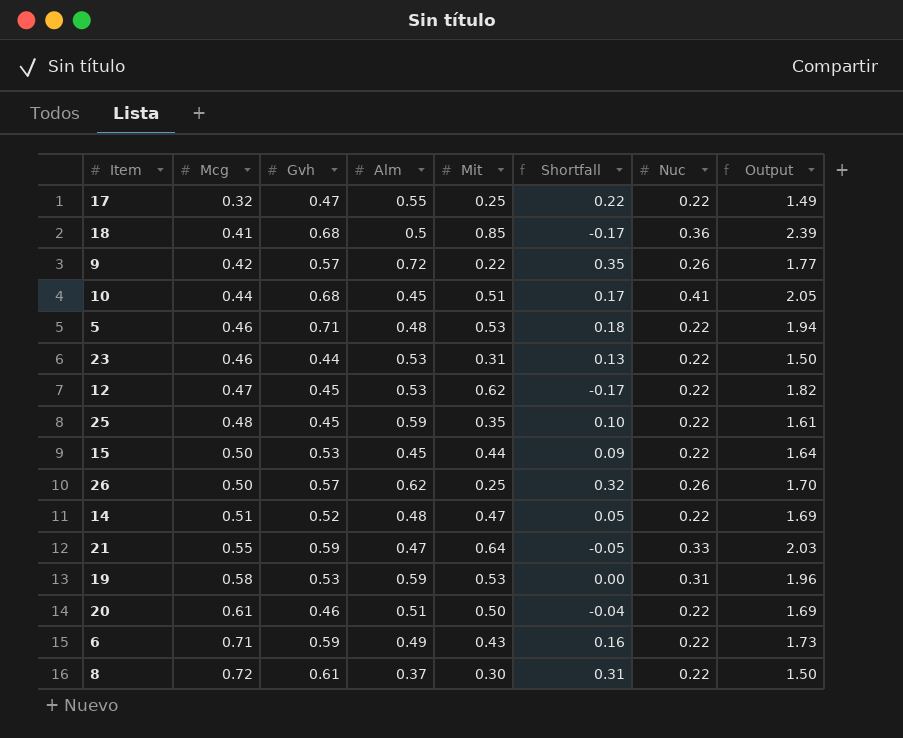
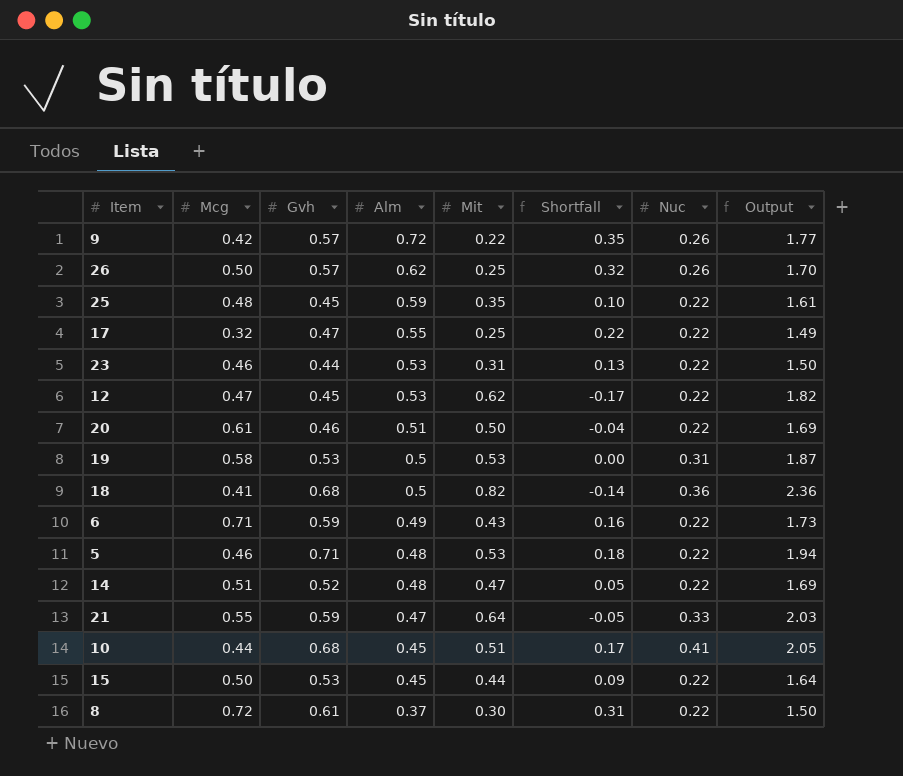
row order: Mcg ascending -> Alm descending
19 | Alm: 0.59 -> 0.5
19 | Output: 1.96 -> 1.87
18 | Mit: 0.85 -> 0.82
18 | Shortfall: -0.17 -> -0.14
18 | Output: 2.39 -> 2.36

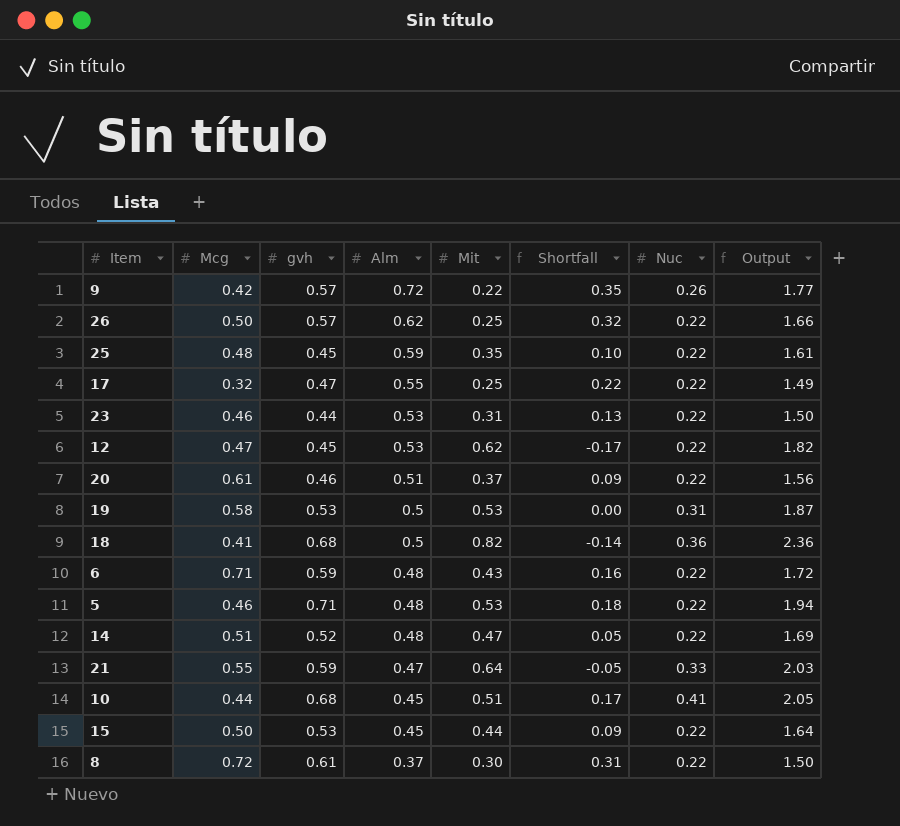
column name: Gvh -> gvh
26 | Nuc: 0.26 -> 0.22
26 | Output: 1.70 -> 1.66
20 | Mit: 0.50 -> 0.37
20 | Shortfall: -0.04 -> 0.09
20 | Output: 1.69 -> 1.56
6 | Alm: 0.49 -> 0.48
6 | Output: 1.73 -> 1.72

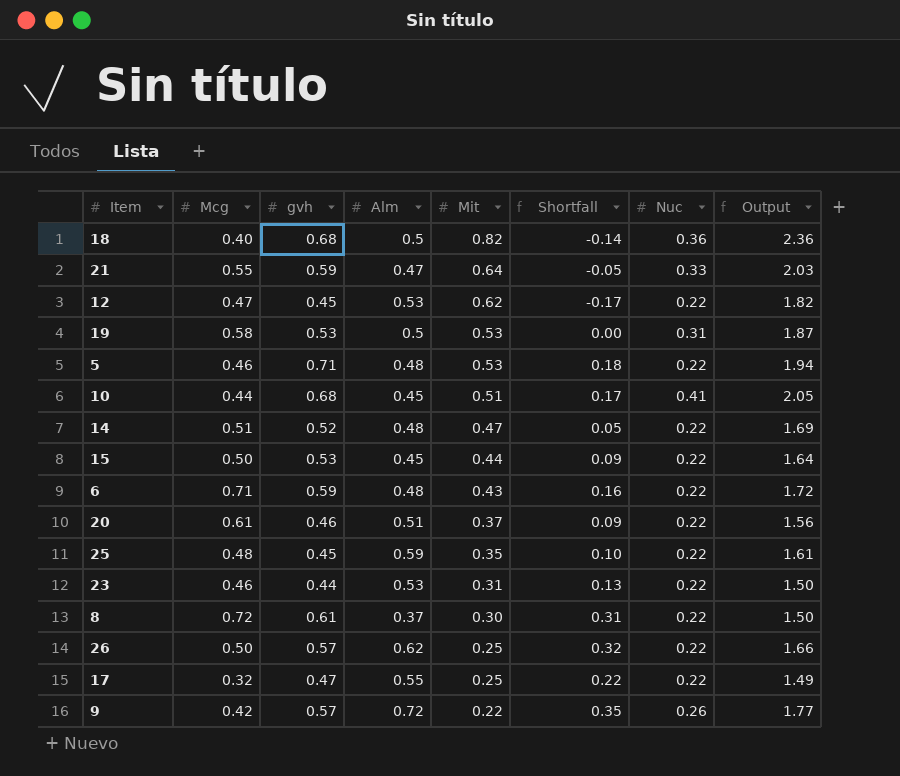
row order: Alm descending -> Mit descending
18 | Mcg: 0.41 -> 0.40

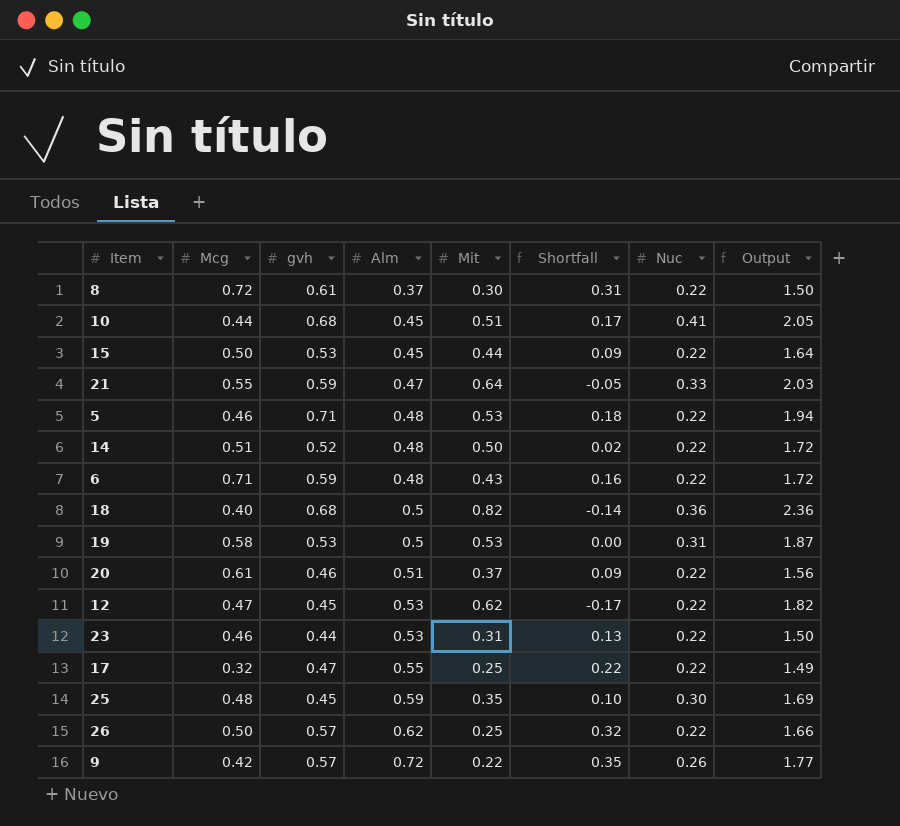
row order: Mit descending -> Alm ascending
14 | Mit: 0.47 -> 0.50
14 | Shortfall: 0.05 -> 0.02
14 | Output: 1.69 -> 1.72
25 | Nuc: 0.22 -> 0.30
25 | Output: 1.61 -> 1.69

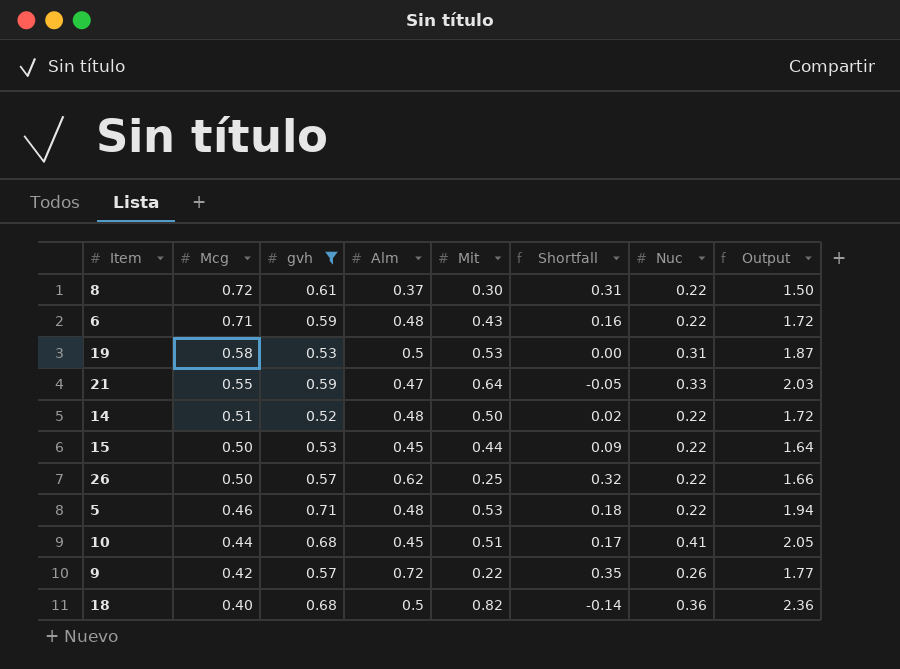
filter: none -> gvh >= 0.52
row order: Alm ascending -> Mcg descending

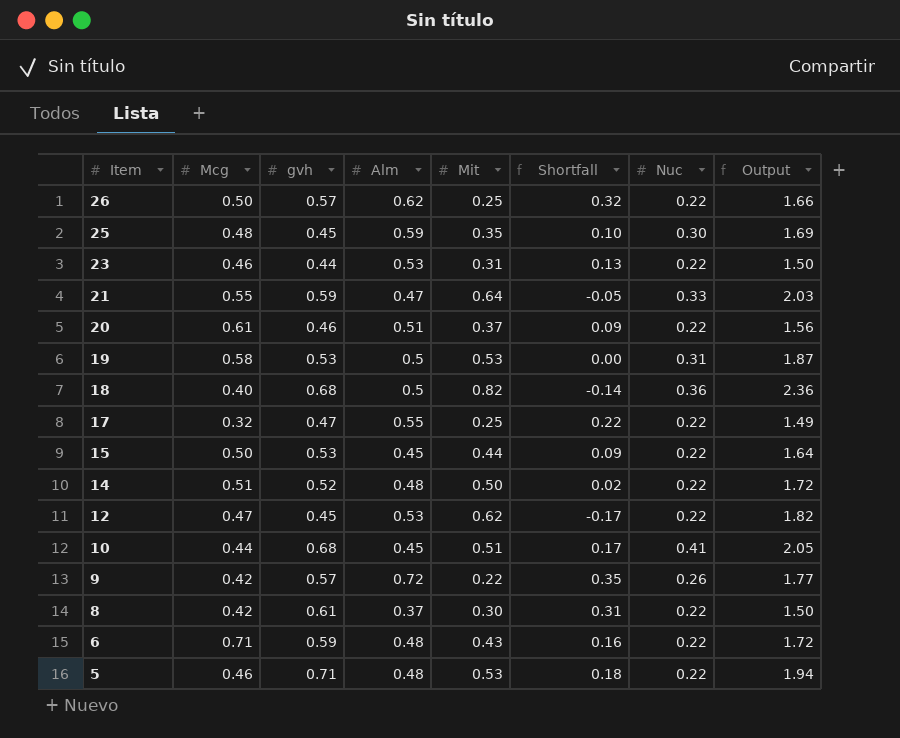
filter: gvh >= 0.52 -> none
row order: Mcg descending -> Item descending
8 | Mcg: 0.72 -> 0.42

